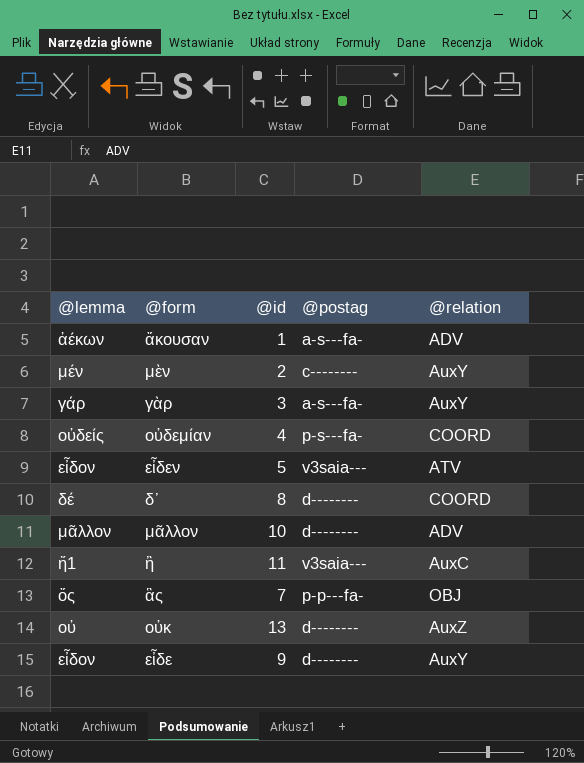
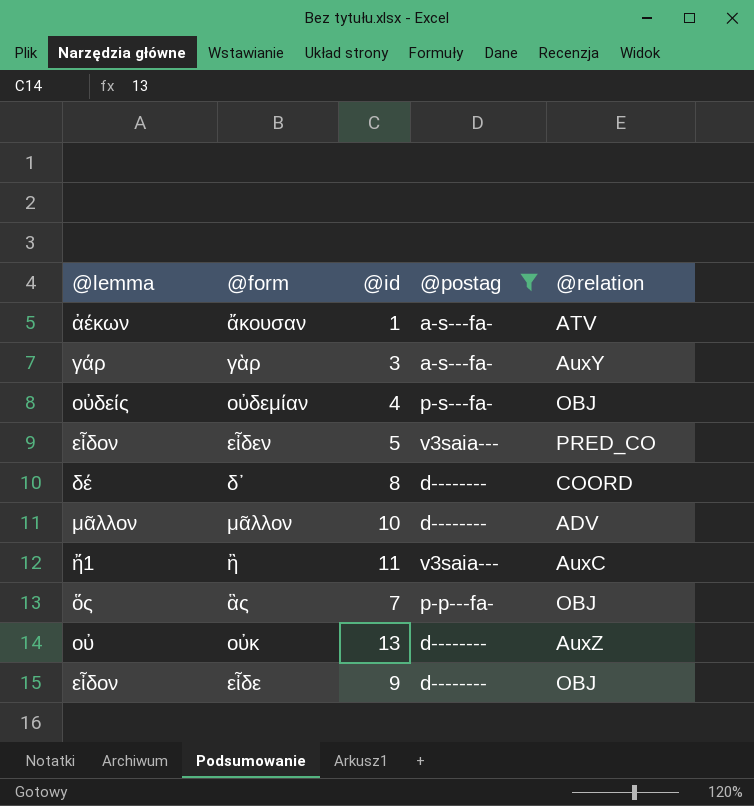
filter: none -> @postag != c--------
ἄκουσαν | @relation: ADV -> ATV
οὐδεμίαν | @relation: COORD -> OBJ
εἶδεν | @relation: ATV -> PRED_CO
εἶδε | @relation: AuxY -> OBJ

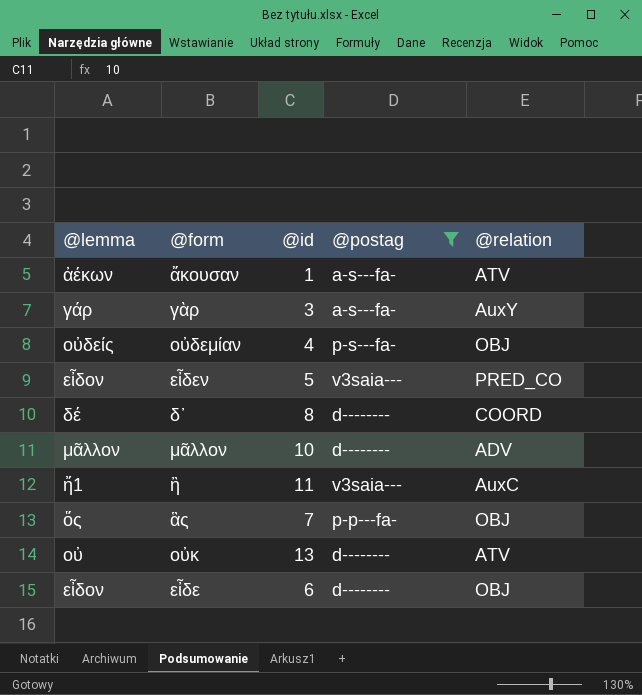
οὐκ | @relation: AuxZ -> ATV
εἶδε | @id: 9 -> 6

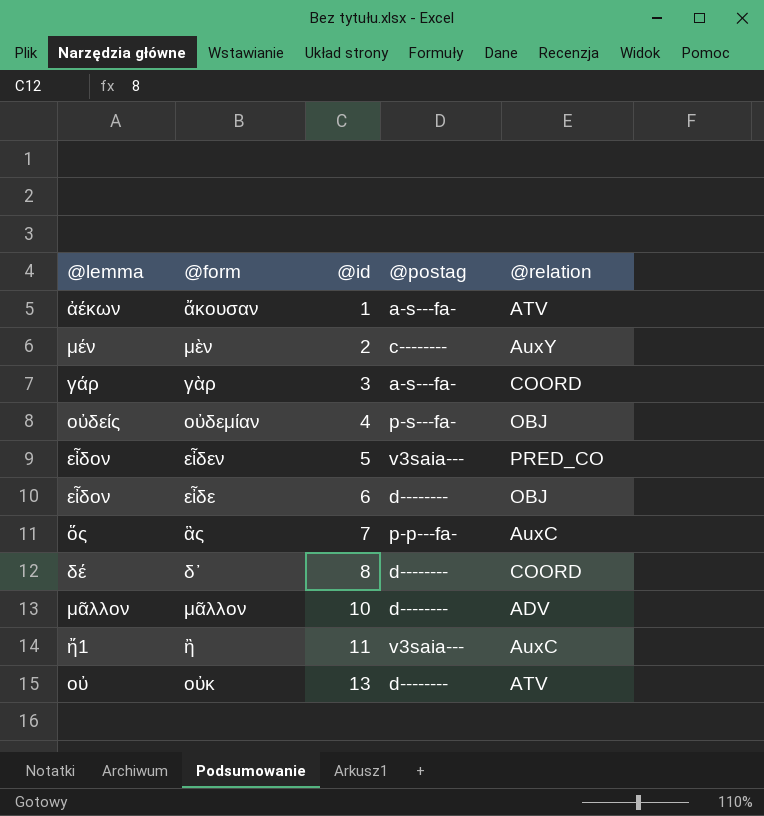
filter: @postag != c-------- -> none
row order: none -> @id ascending
γὰρ | @relation: AuxY -> COORD
ἃς | @relation: OBJ -> AuxC

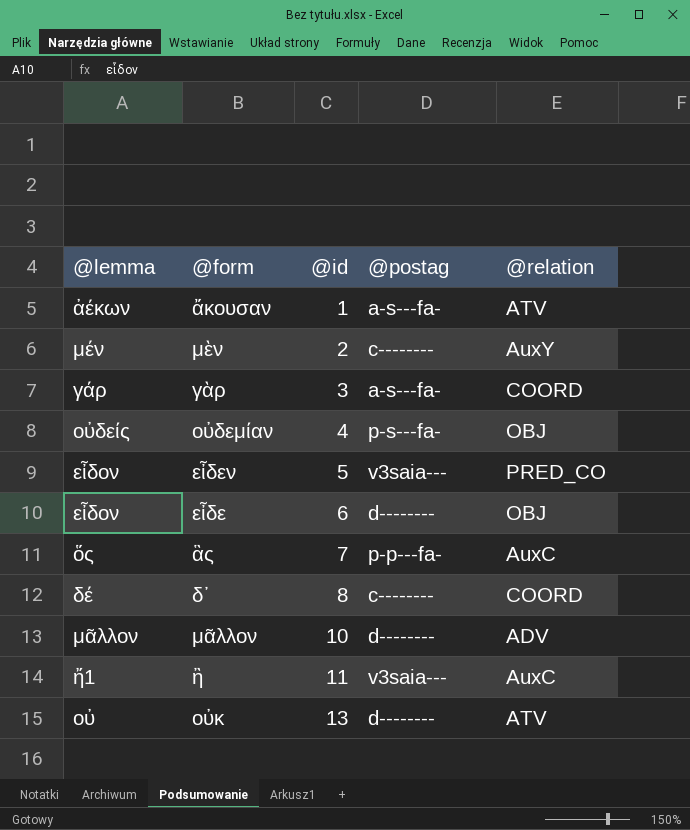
δ᾽ | @postag: d-------- -> c--------

